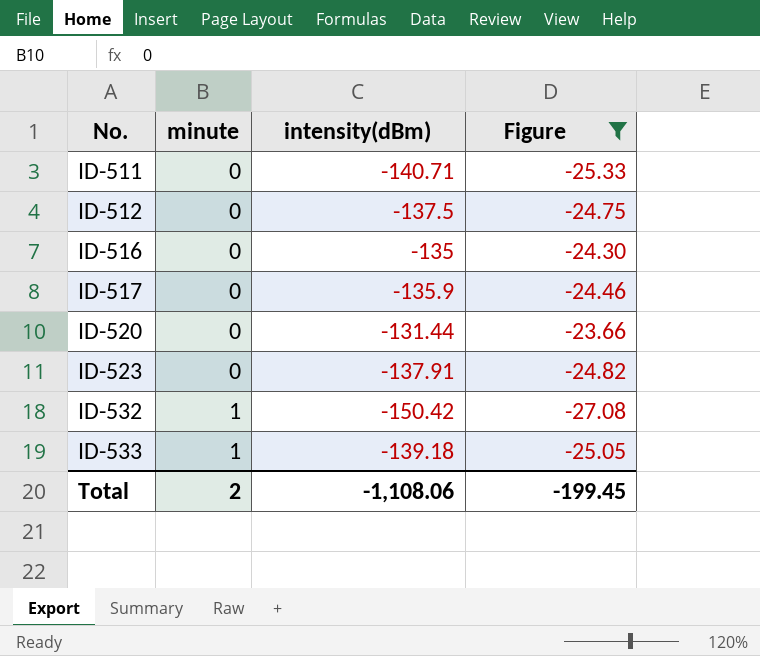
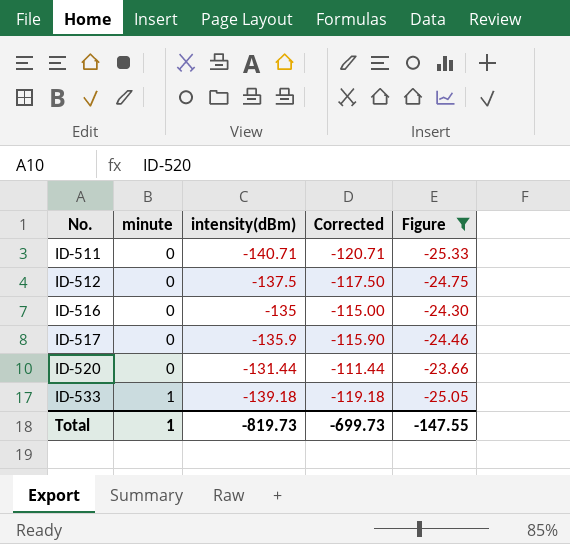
column Corrected | formula: none -> [intensity(dBm)] + 20
row ID-523: 0 | -137.91 | -24.82 -> none
row ID-532: 1 | -150.42 | -27.08 -> none
Total | minute: 2 -> 1
Total | intensity(dBm): -1,108.06 -> -819.73
Total | Figure: -199.45 -> -147.55

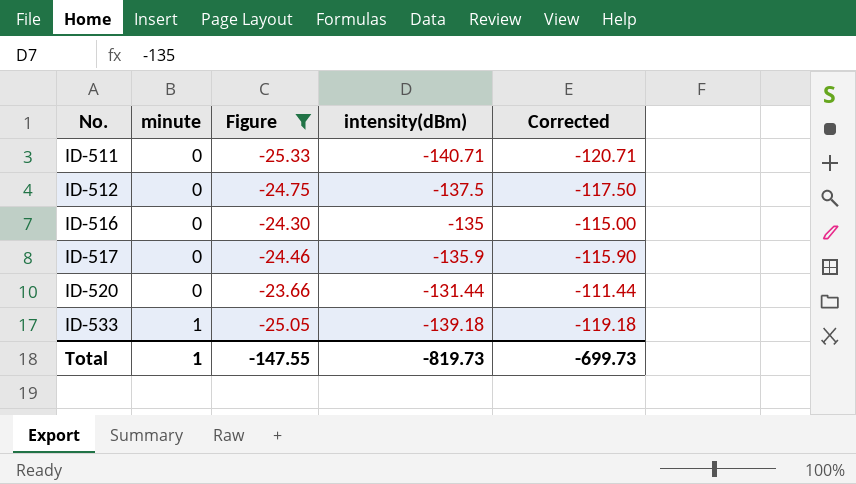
column Figure | position: 5 -> 3

